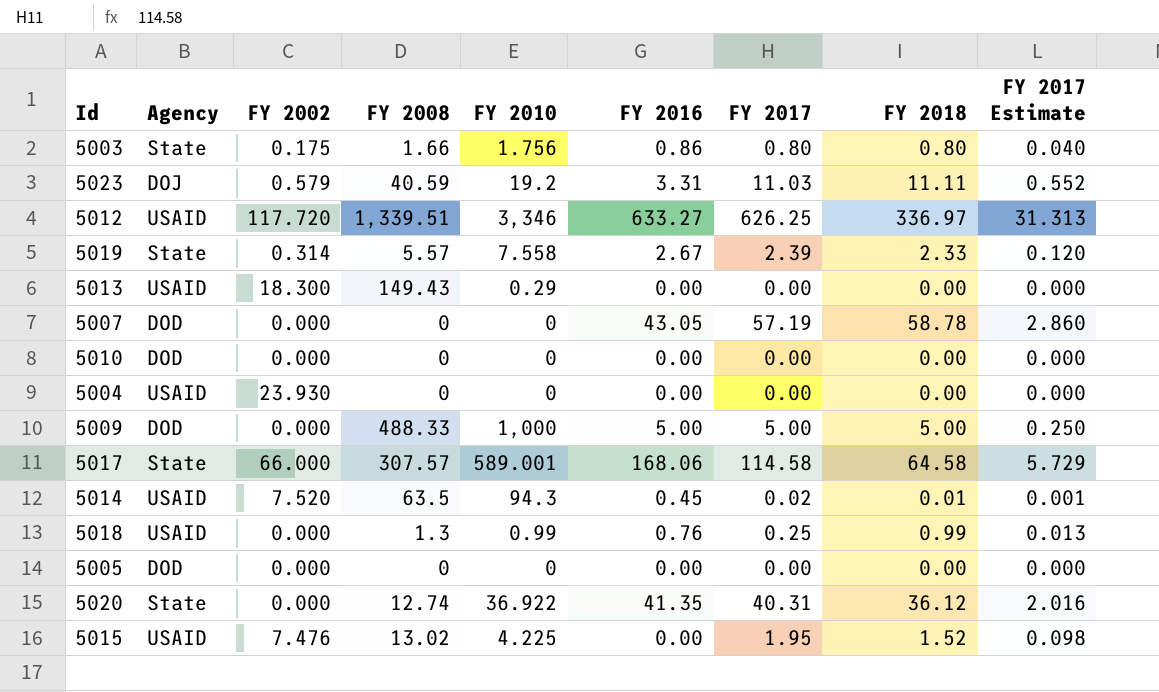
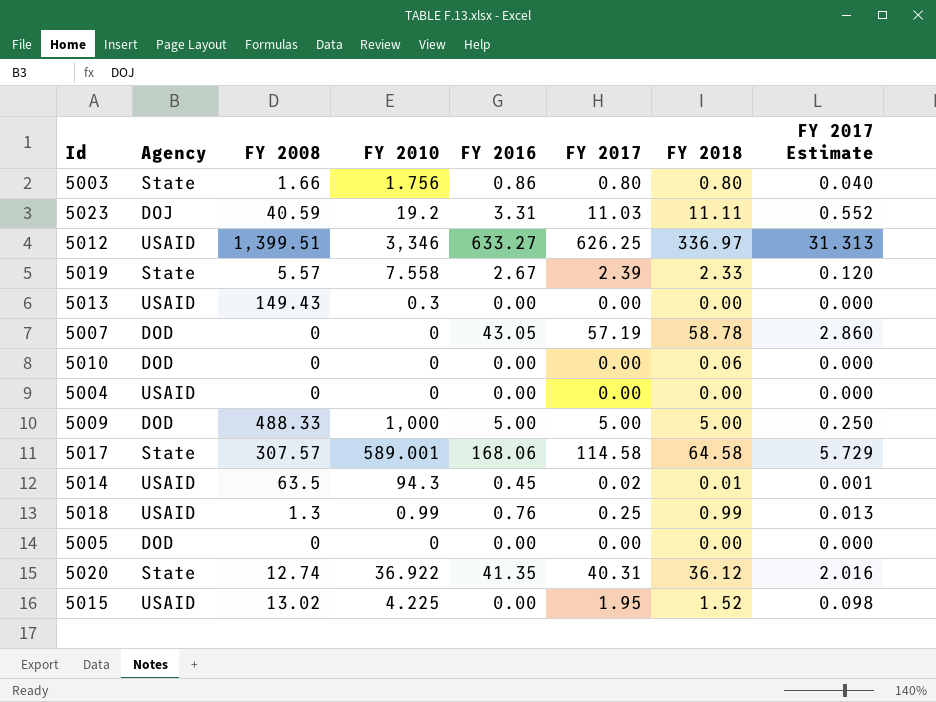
column FY 2002 | position: 3 -> none
5012 | FY 2008: 1,339.51 -> 1,399.51
5013 | FY 2010: 0.29 -> 0.3
5010 | FY 2018: 0.00 -> 0.06

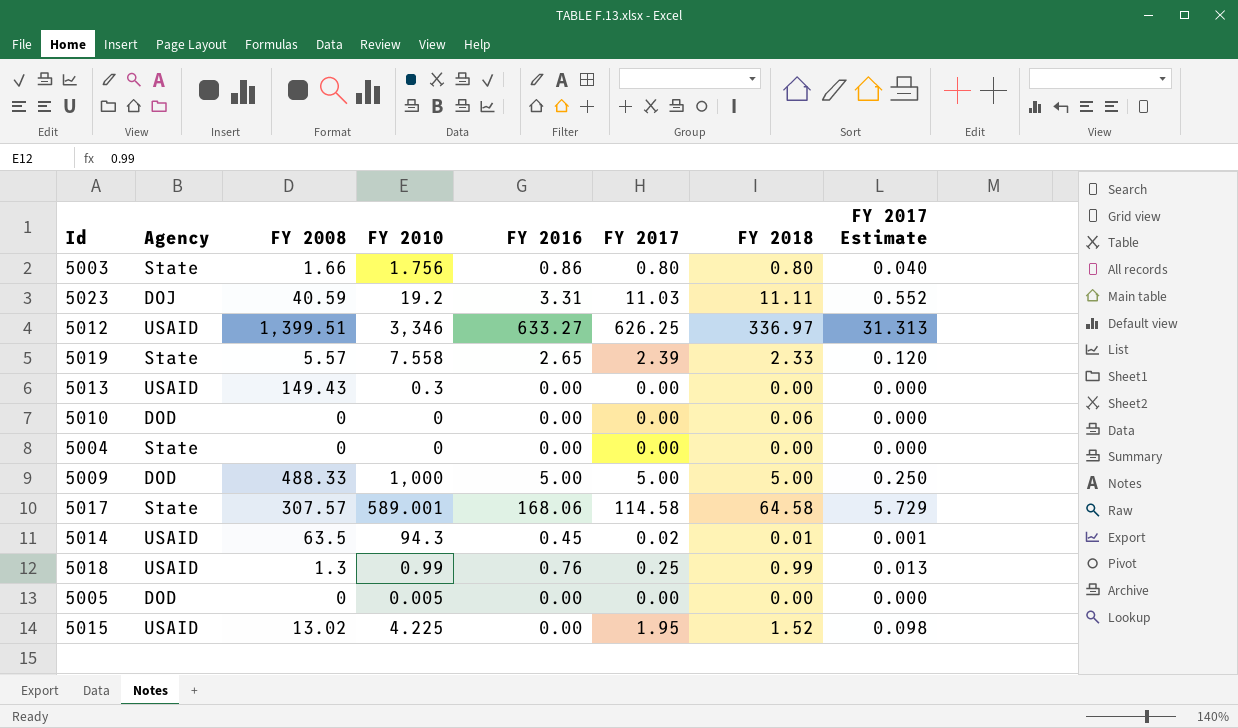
row 5007: DOD | 0 | 0 | 43.05 | 57.19 | 58.78 | 2.860 -> none
row 5020: State | 12.74 | 36.922 | 41.35 | 40.31 | 36.12 | 2.016 -> none
5019 | FY 2016: 2.67 -> 2.65
5004 | Agency: USAID -> State
5005 | FY 2010: 0 -> 0.005

